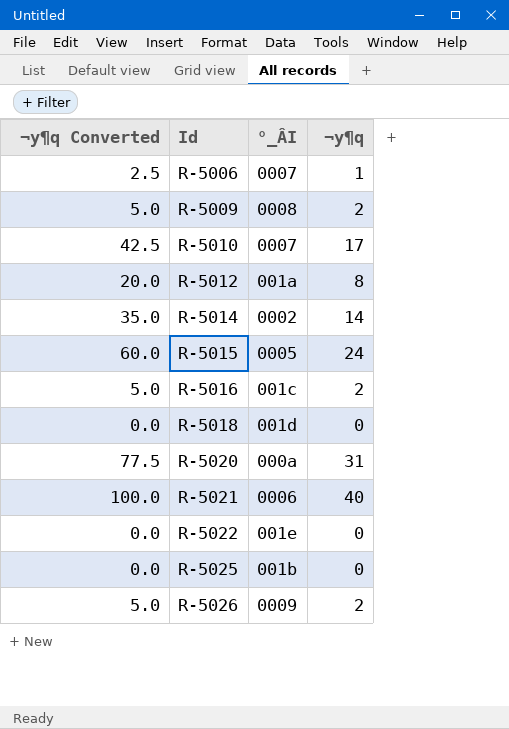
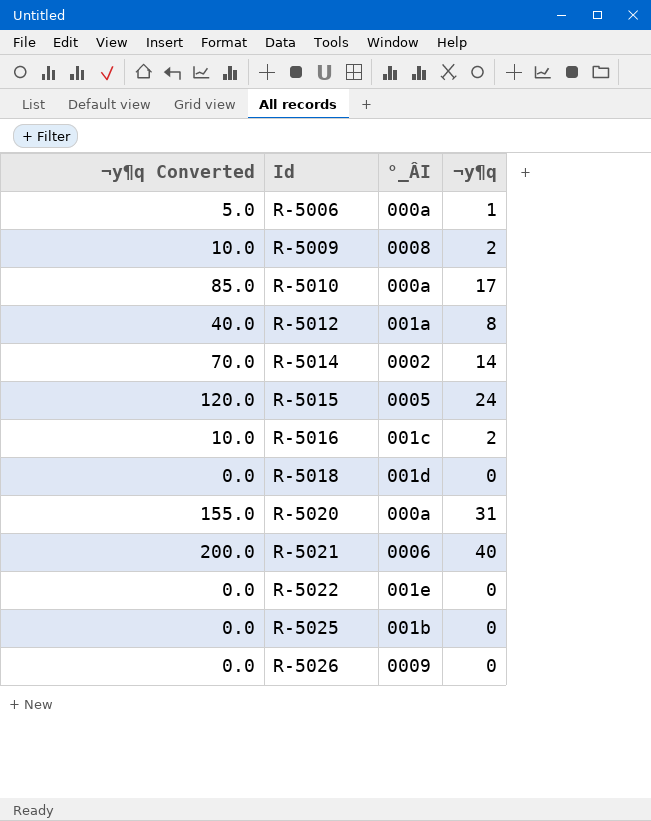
column ¬y¶q Converted | formula: [¬y¶q] * 2.5 -> [¬y¶q] * 5
R-5006 | °_ÂI: 0007 -> 000a
R-5010 | °_ÂI: 0007 -> 000a
R-5026 | ¬y¶q: 2 -> 0

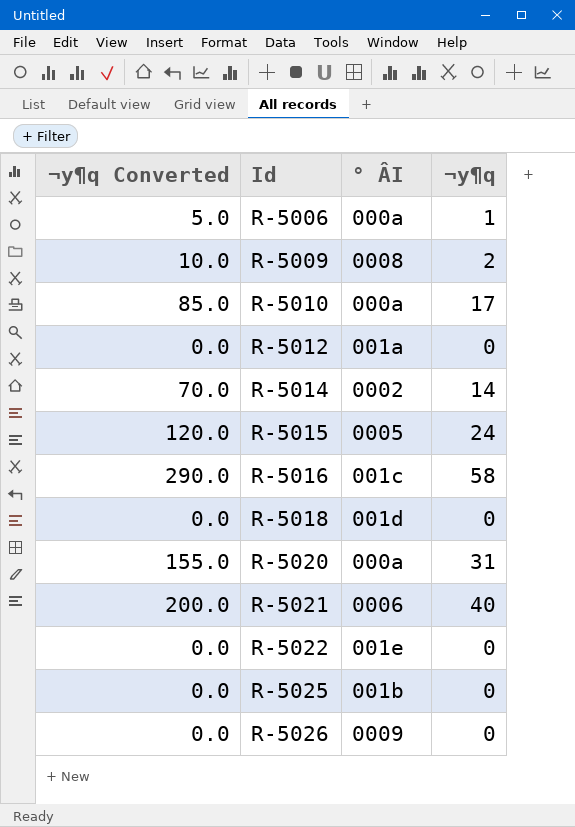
column name: °_ÂI -> ° ÂI
R-5012 | ¬y¶q Converted: 40.0 -> 0.0
R-5012 | ¬y¶q: 8 -> 0
R-5016 | ¬y¶q Converted: 10.0 -> 290.0
R-5016 | ¬y¶q: 2 -> 58

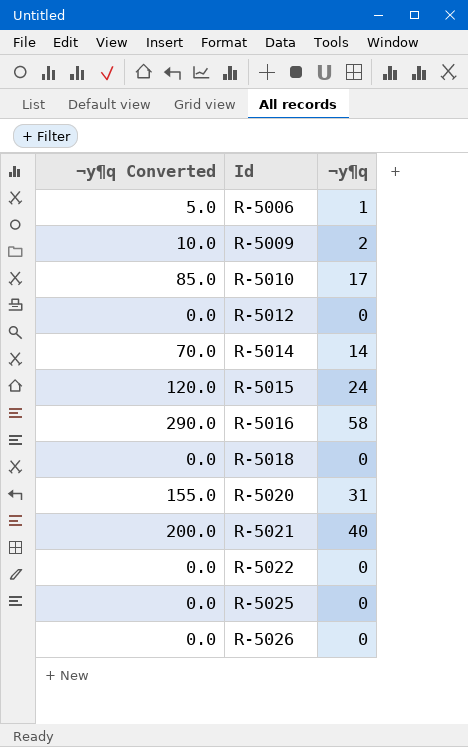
column ° ÂI | position: 3 -> none

